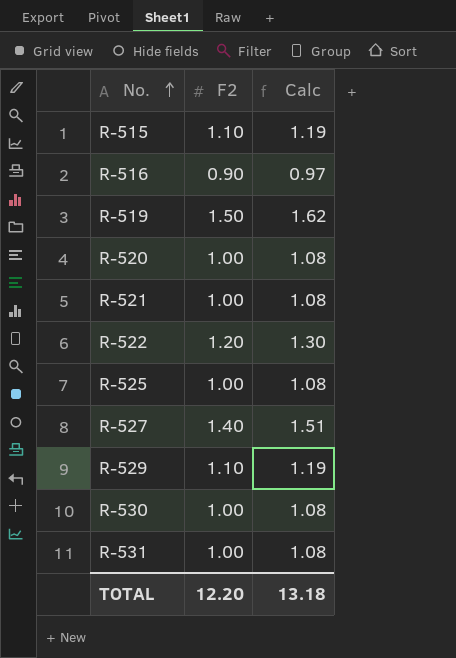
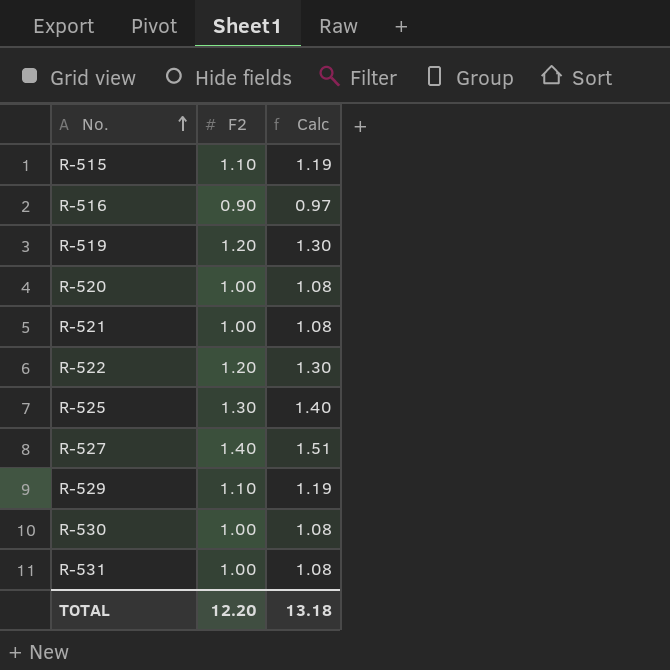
R-519 | F2: 1.50 -> 1.20
R-519 | Calc: 1.62 -> 1.30
R-525 | F2: 1.00 -> 1.30
R-525 | Calc: 1.08 -> 1.40

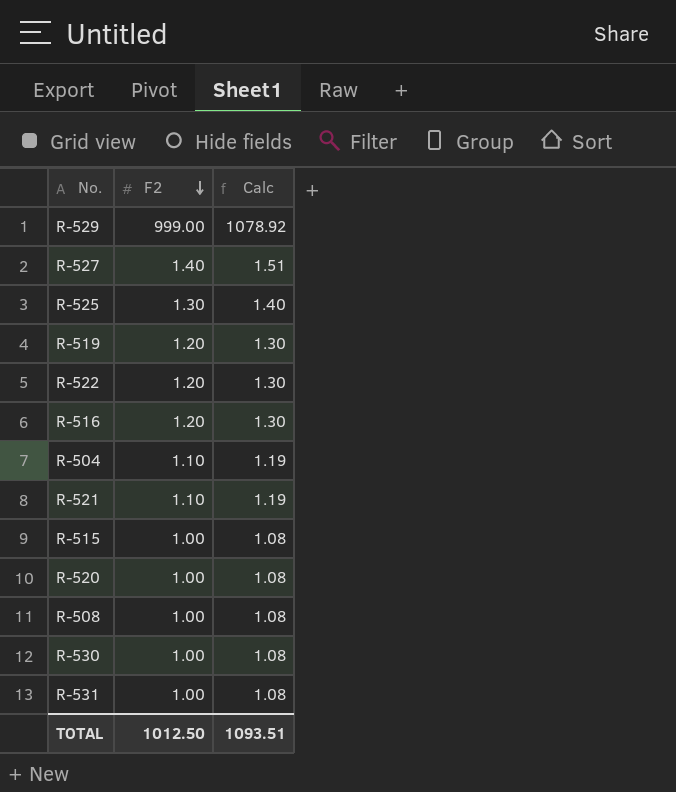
row order: No. ascending -> F2 descending
R-529 | F2: 1.10 -> 999.00
R-529 | Calc: 1.19 -> 1078.92
R-516 | F2: 0.90 -> 1.20
R-516 | Calc: 0.97 -> 1.30
row R-504: none -> 1.10 | 1.19
R-521 | F2: 1.00 -> 1.10
R-521 | Calc: 1.08 -> 1.19
R-515 | F2: 1.10 -> 1.00
R-515 | Calc: 1.19 -> 1.08
row R-508: none -> 1.00 | 1.08
TOTAL | F2: 12.20 -> 1012.50
TOTAL | Calc: 13.18 -> 1093.51

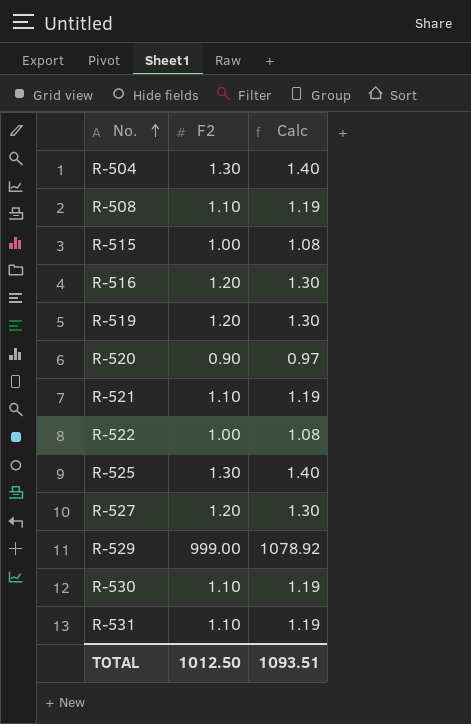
row order: F2 descending -> No. ascending
R-504 | F2: 1.10 -> 1.30
R-504 | Calc: 1.19 -> 1.40
R-508 | F2: 1.00 -> 1.10
R-508 | Calc: 1.08 -> 1.19
R-520 | F2: 1.00 -> 0.90
R-520 | Calc: 1.08 -> 0.97
R-522 | F2: 1.20 -> 1.00
R-522 | Calc: 1.30 -> 1.08
R-527 | F2: 1.40 -> 1.20
R-527 | Calc: 1.51 -> 1.30
R-530 | F2: 1.00 -> 1.10
R-530 | Calc: 1.08 -> 1.19
R-531 | F2: 1.00 -> 1.10
R-531 | Calc: 1.08 -> 1.19

